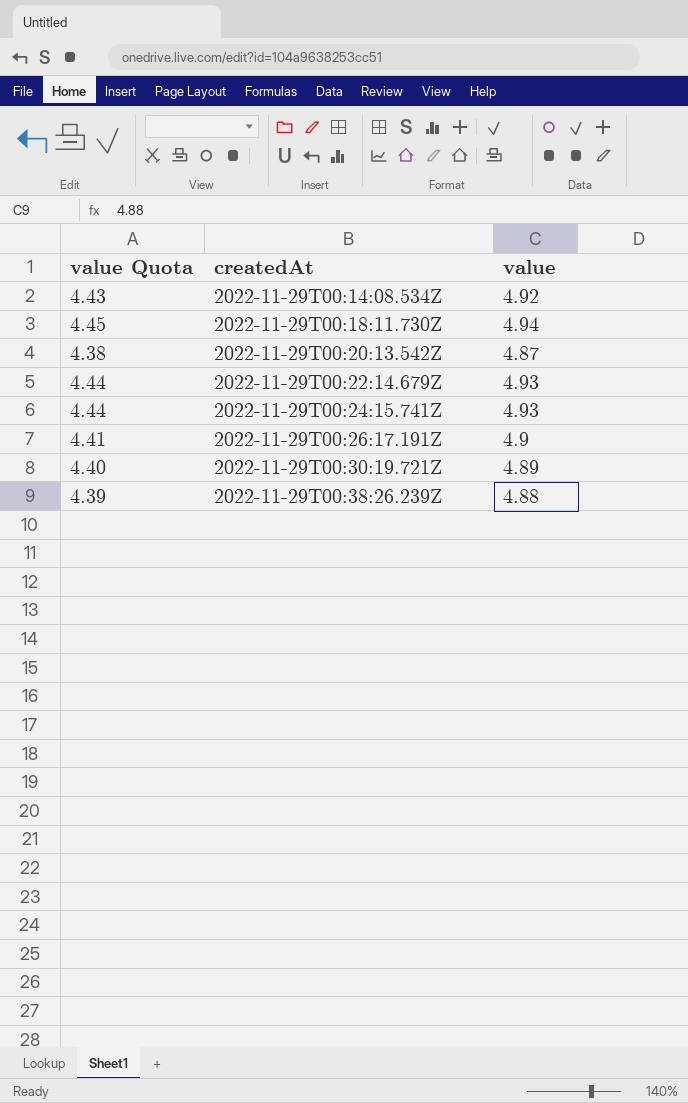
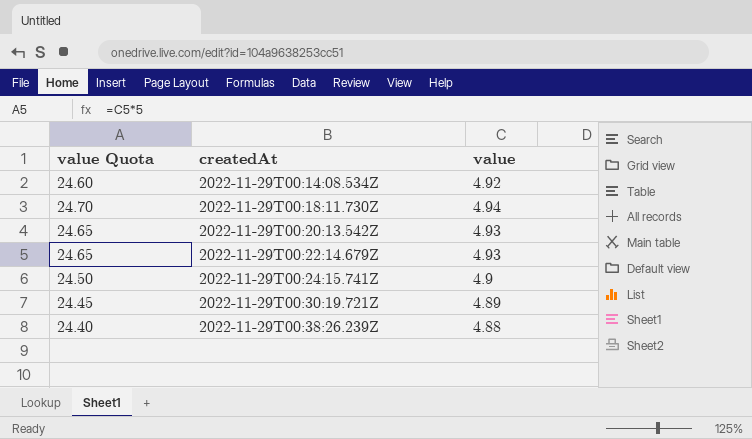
column value Quota | formula: [value] * 0.9 -> [value] * 5
row 2022-11-29T00:26:17.191Z: 4.41 | 4.9 -> none
2022-11-29T00:20:13.542Z | value: 4.87 -> 4.93
2022-11-29T00:24:15.741Z | value: 4.93 -> 4.9

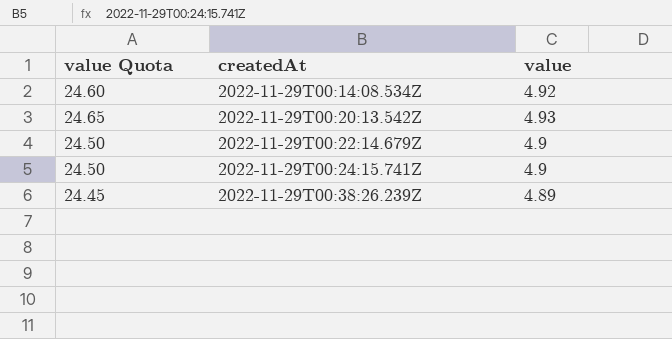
row 2022-11-29T00:18:11.730Z: 24.70 | 4.94 -> none
row 2022-11-29T00:30:19.721Z: 24.45 | 4.89 -> none
2022-11-29T00:22:14.679Z | value Quota: 24.65 -> 24.50
2022-11-29T00:22:14.679Z | value: 4.93 -> 4.9
2022-11-29T00:38:26.239Z | value Quota: 24.40 -> 24.45
2022-11-29T00:38:26.239Z | value: 4.88 -> 4.89

